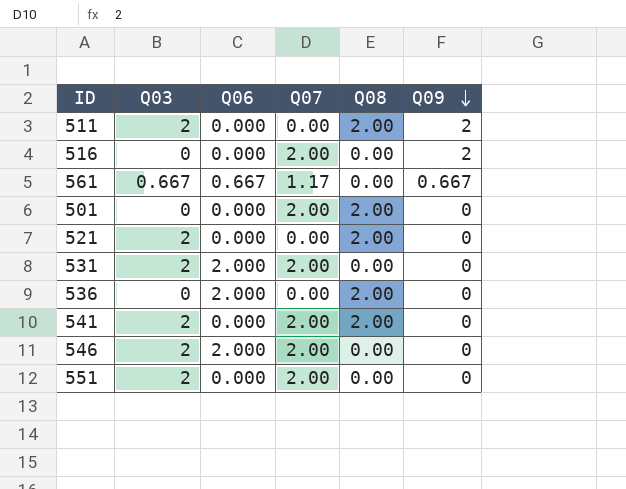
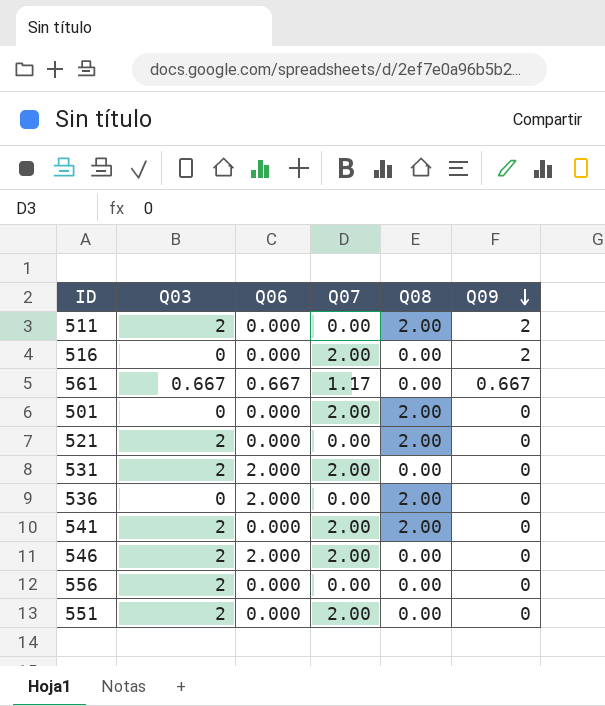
row 556: none -> 2 | 0.000 | 0.00 | 0.00 | 0

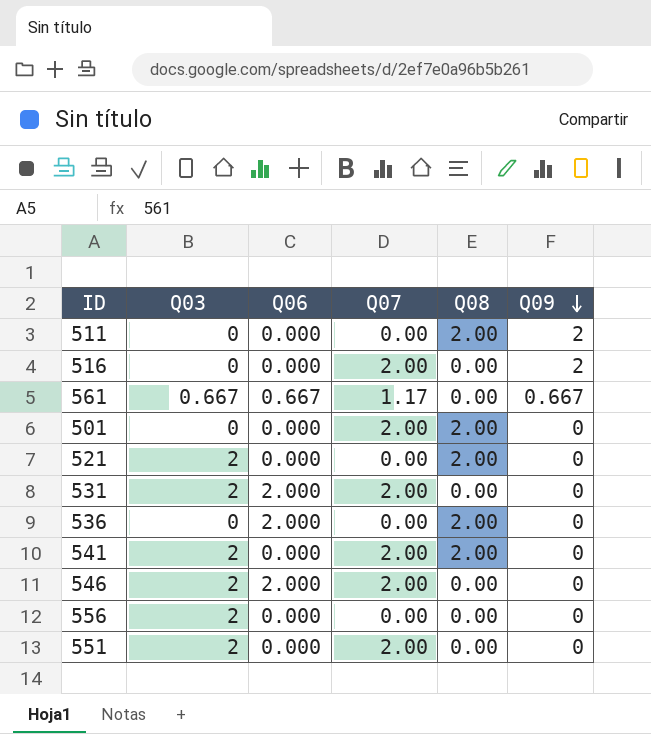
511 | Q03: 2 -> 0

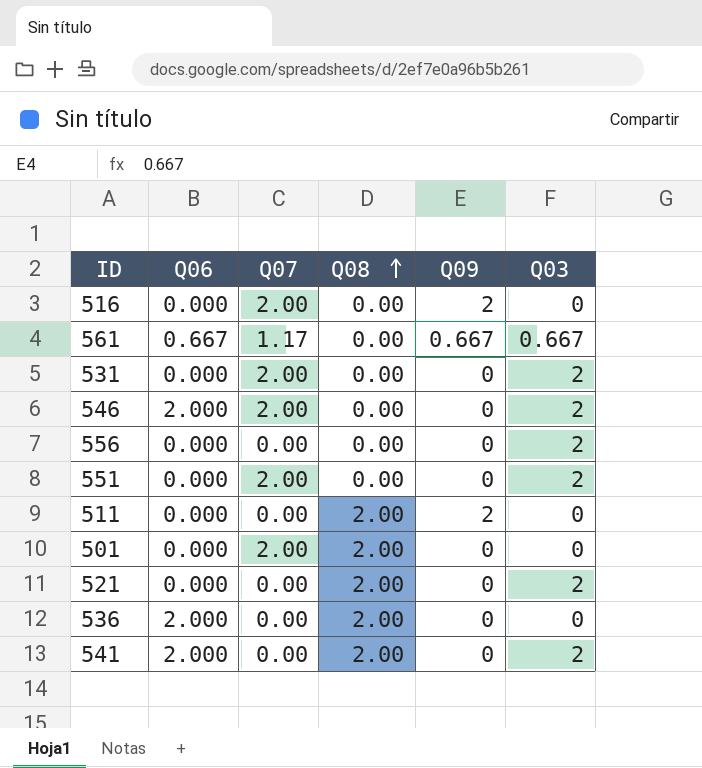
row order: Q09 descending -> Q08 ascending
column Q03 | position: 2 -> 6
531 | Q06: 2.000 -> 0.000
541 | Q06: 0.000 -> 2.000
541 | Q07: 2.00 -> 0.00

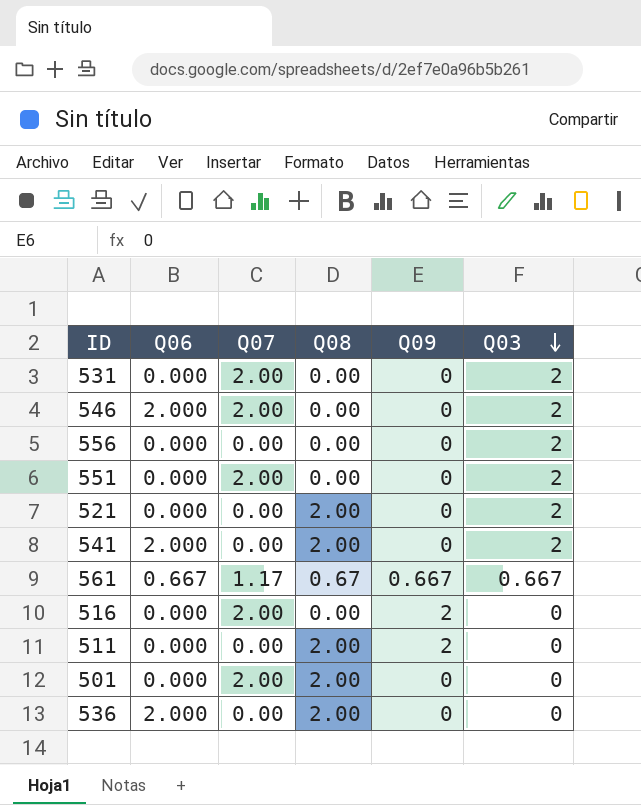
row order: Q08 ascending -> Q03 descending
561 | Q08: 0.00 -> 0.67

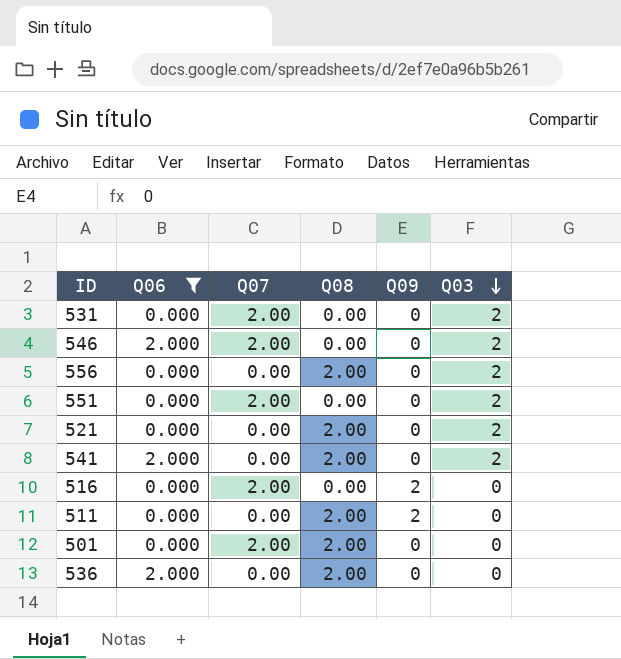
filter: none -> Q06 != 0.667
556 | Q08: 0.00 -> 2.00

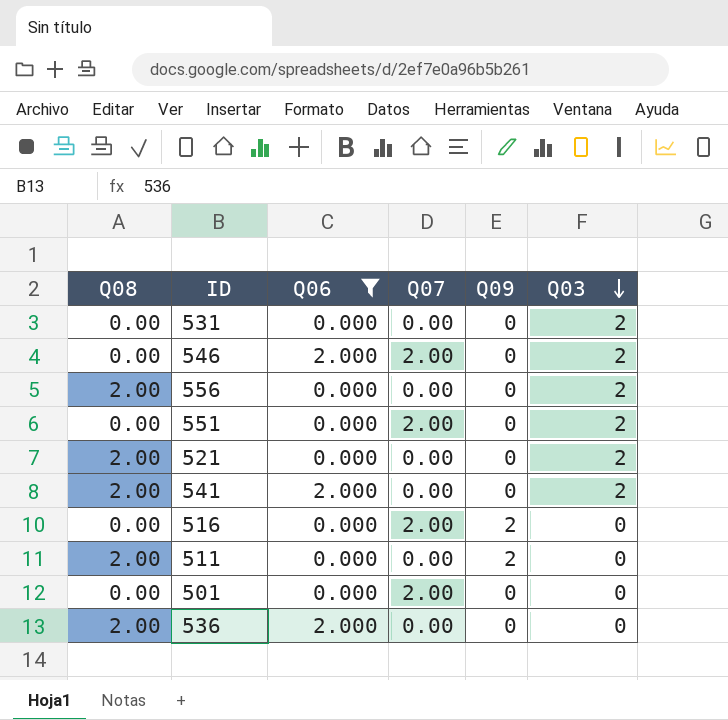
column Q08 | position: 4 -> 1
531 | Q07: 2.00 -> 0.00
501 | Q08: 2.00 -> 0.00

